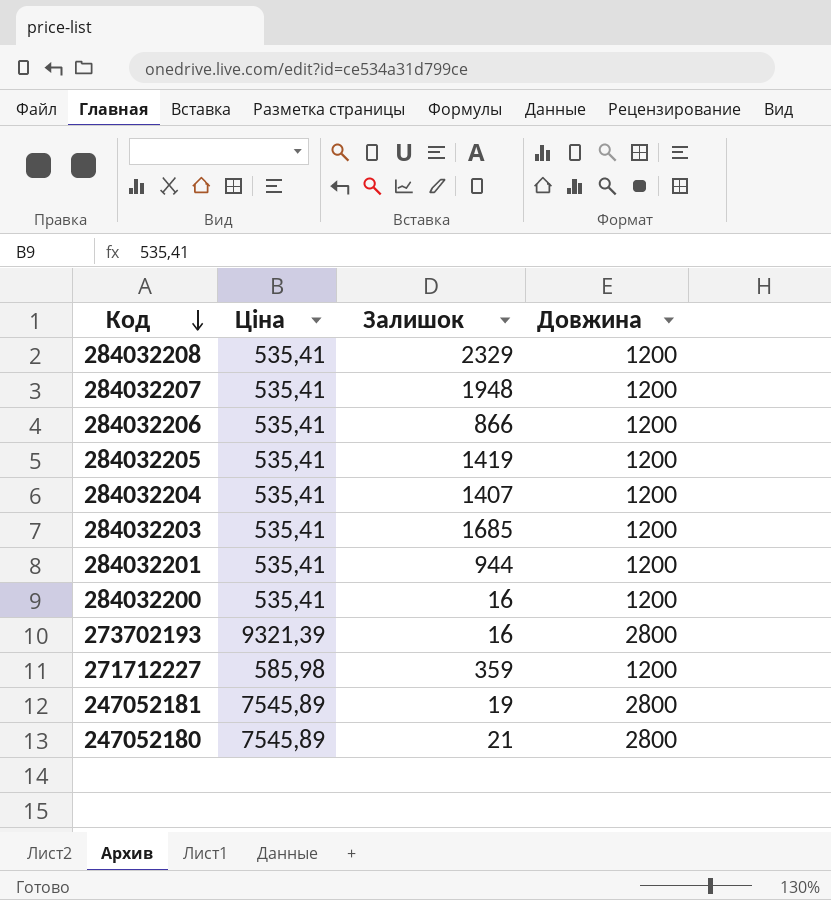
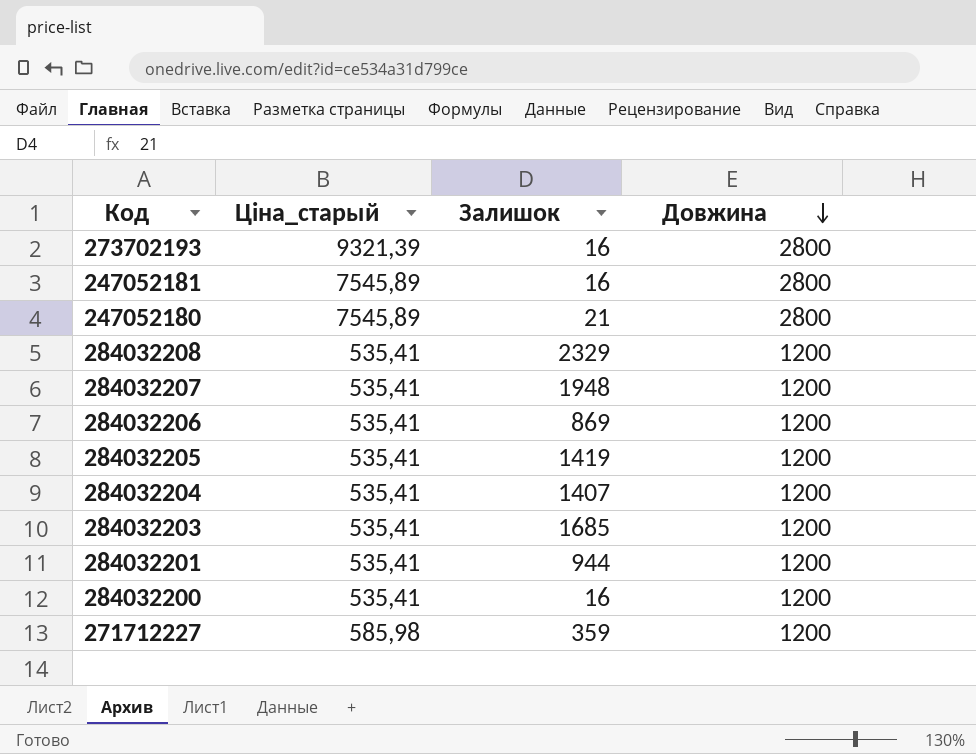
row order: Код descending -> Довжина descending
column name: Ціна -> Ціна_старый
247052181 | Залишок: 19 -> 16
284032206 | Залишок: 866 -> 869

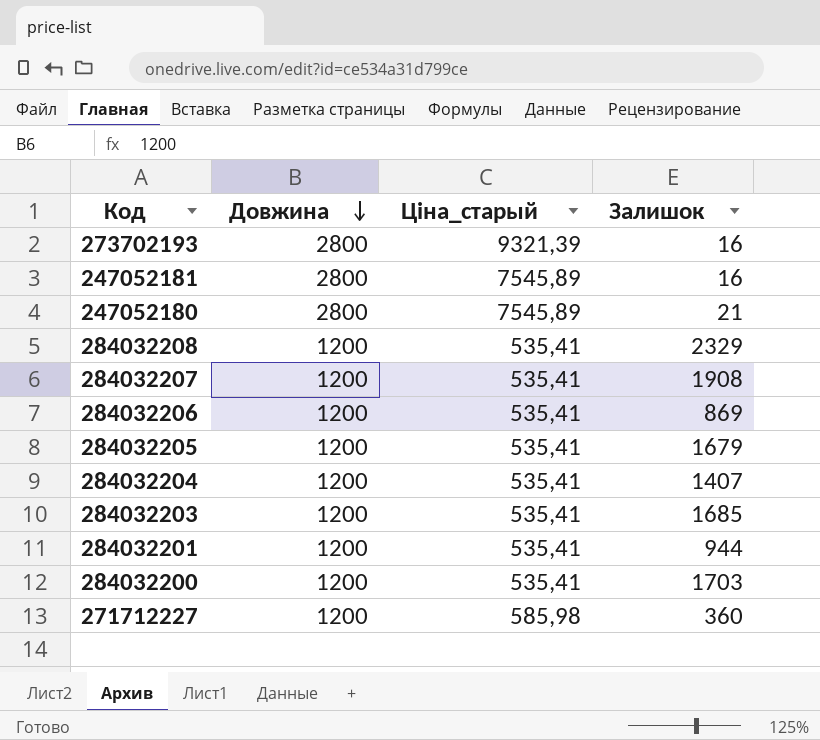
column Довжина | position: 4 -> 2
284032207 | Залишок: 1948 -> 1908
284032205 | Залишок: 1419 -> 1679
284032200 | Залишок: 16 -> 1703
271712227 | Залишок: 359 -> 360

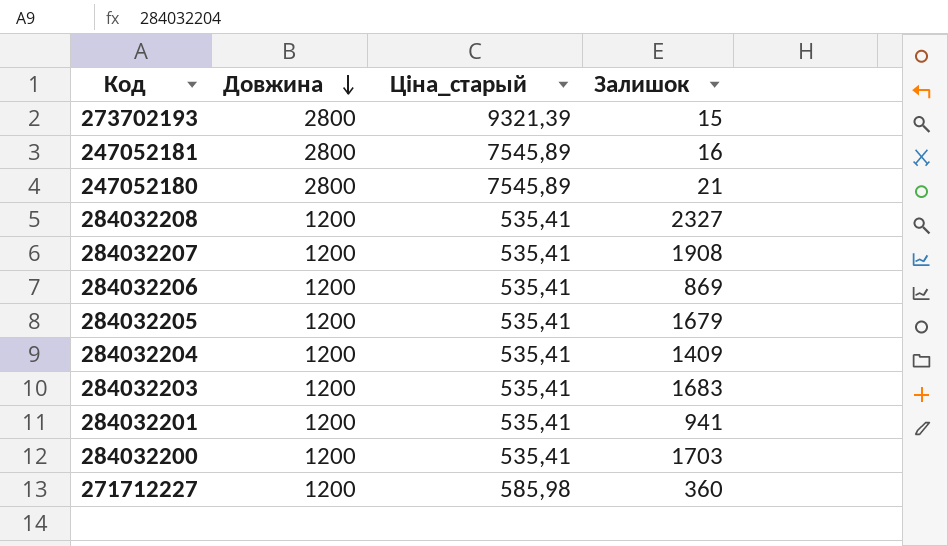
273702193 | Залишок: 16 -> 15
284032208 | Залишок: 2329 -> 2327
284032204 | Залишок: 1407 -> 1409
284032203 | Залишок: 1685 -> 1683
284032201 | Залишок: 944 -> 941

